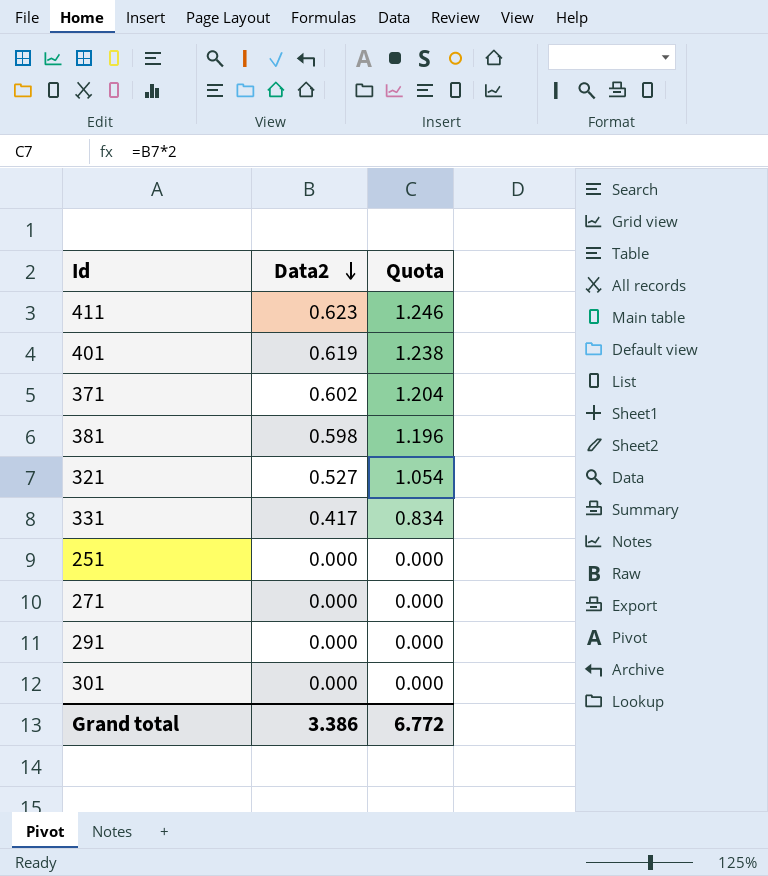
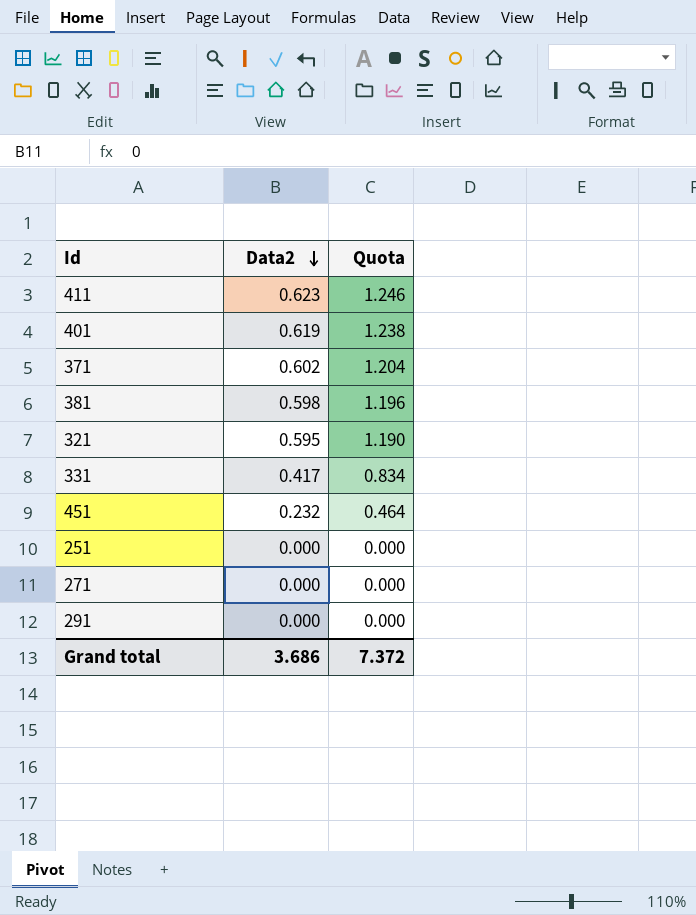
row 301: 0.000 | 0.000 -> none
321 | Data2: 0.527 -> 0.595
321 | Quota: 1.054 -> 1.190
row 451: none -> 0.232 | 0.464
Grand total | Data2: 3.386 -> 3.686
Grand total | Quota: 6.772 -> 7.372

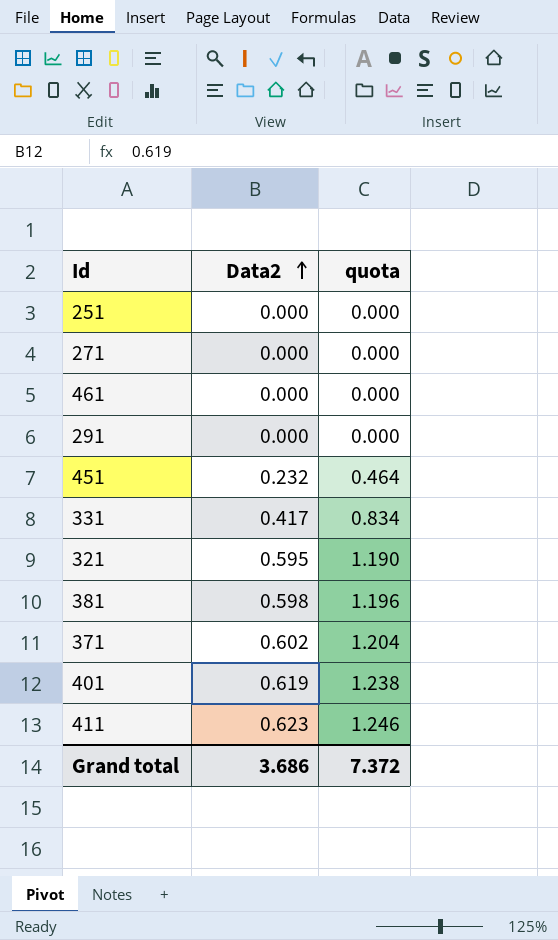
row order: Data2 descending -> Data2 ascending
column name: Quota -> quota
row 461: none -> 0.000 | 0.000

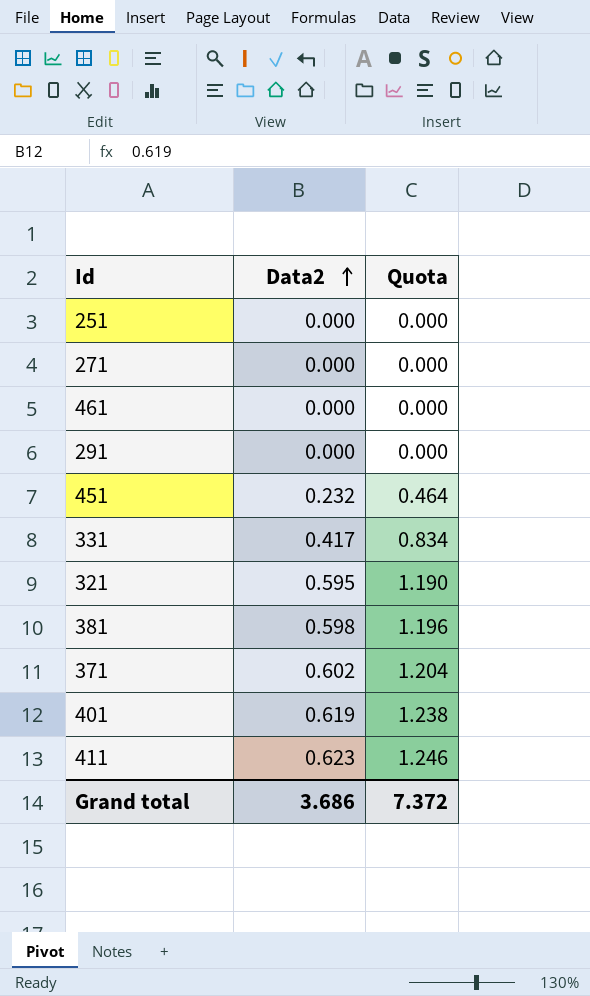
column name: quota -> Quota

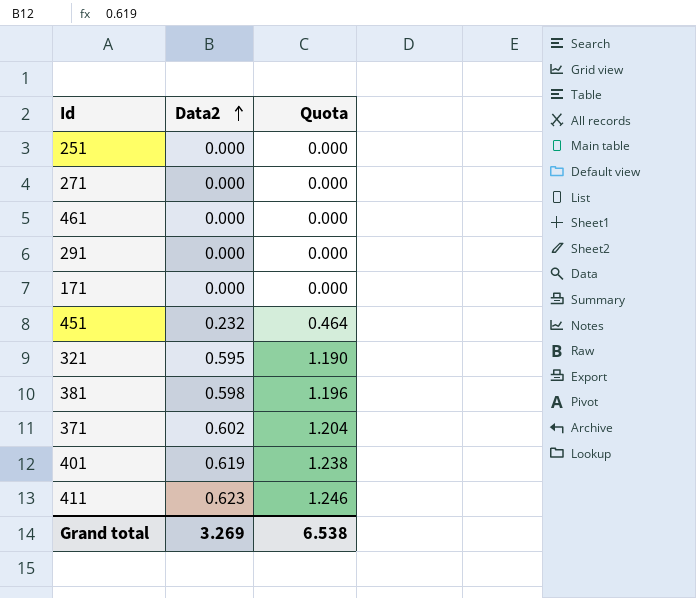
row 331: 0.417 | 0.834 -> none
row 171: none -> 0.000 | 0.000
Grand total | Data2: 3.686 -> 3.269
Grand total | Quota: 7.372 -> 6.538

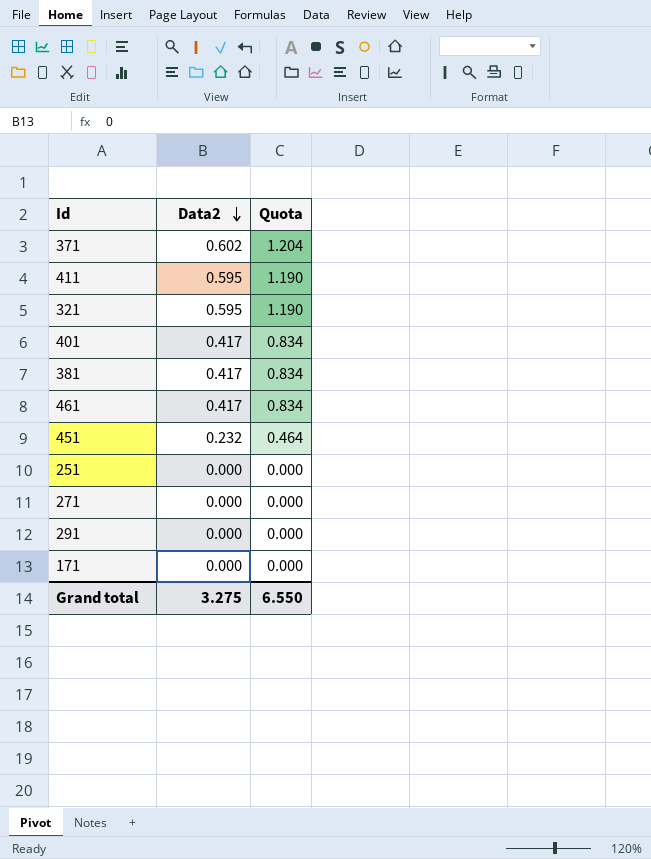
row order: Data2 ascending -> Data2 descending
411 | Data2: 0.623 -> 0.595
411 | Quota: 1.246 -> 1.190
401 | Data2: 0.619 -> 0.417
401 | Quota: 1.238 -> 0.834
381 | Data2: 0.598 -> 0.417
381 | Quota: 1.196 -> 0.834
461 | Data2: 0.000 -> 0.417
461 | Quota: 0.000 -> 0.834
Grand total | Data2: 3.269 -> 3.275
Grand total | Quota: 6.538 -> 6.550

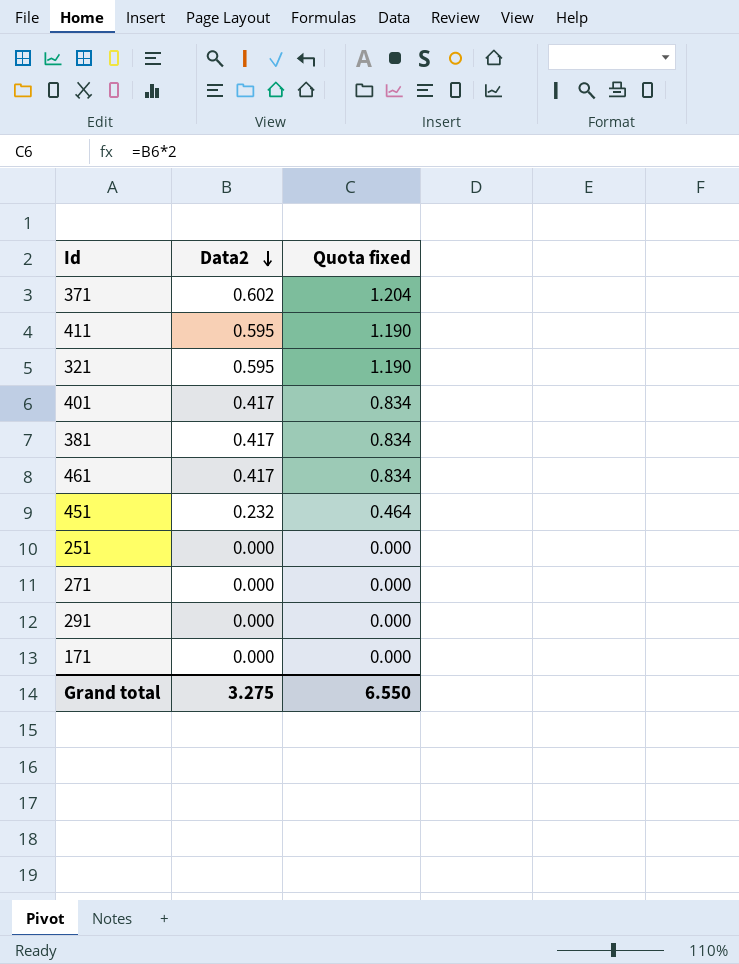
column name: Quota -> Quota fixed

